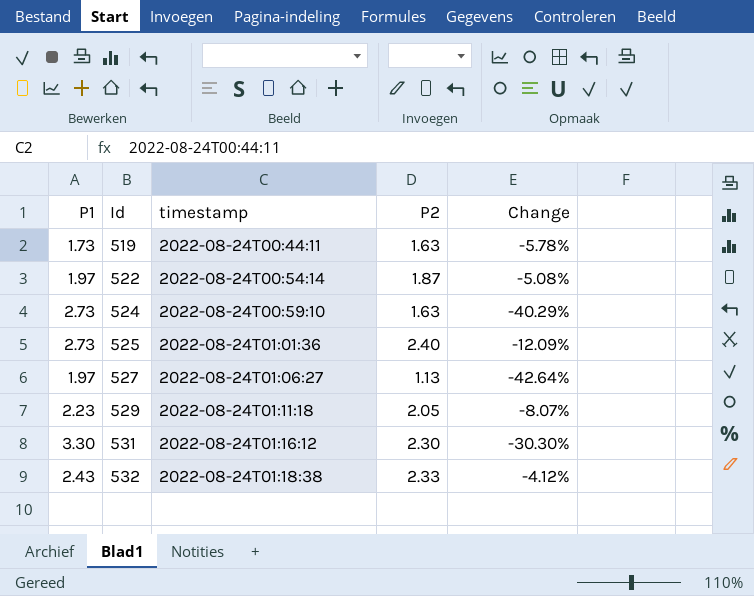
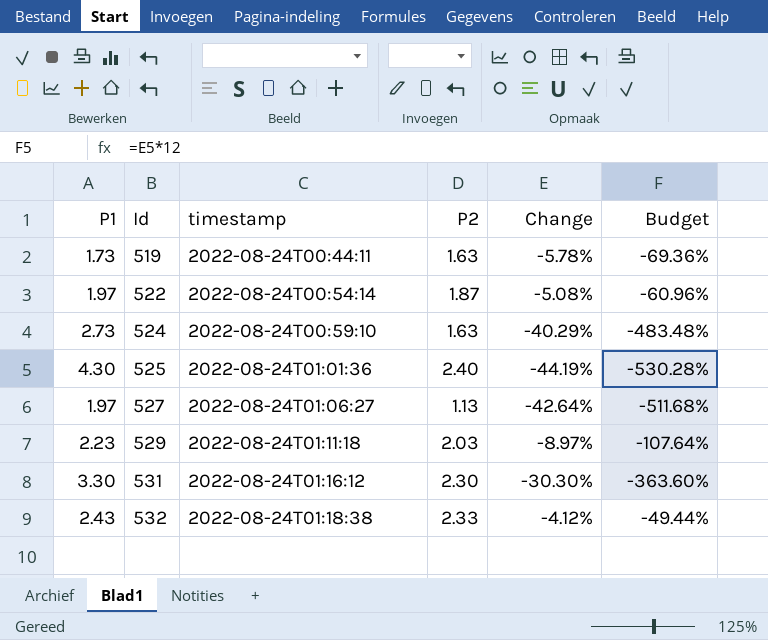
column Budget | formula: none -> [Change] * 12
525 | P1: 2.73 -> 4.30
525 | Change: -12.09% -> -44.19%
529 | P2: 2.05 -> 2.03
529 | Change: -8.07% -> -8.97%

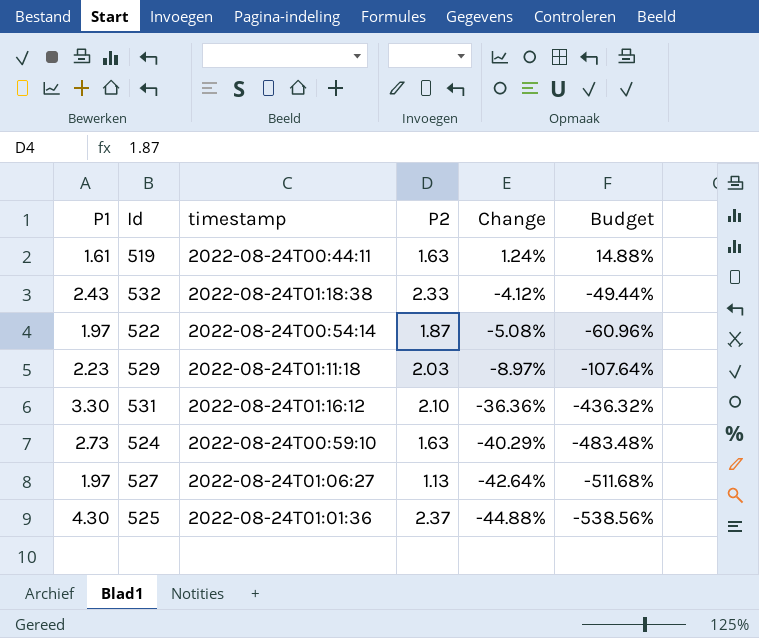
row order: Id ascending -> Change descending
519 | P1: 1.73 -> 1.61
519 | Change: -5.78% -> 1.24%
519 | Budget: -69.36% -> 14.88%
531 | P2: 2.30 -> 2.10
531 | Change: -30.30% -> -36.36%
531 | Budget: -363.60% -> -436.32%
525 | P2: 2.40 -> 2.37
525 | Change: -44.19% -> -44.88%
525 | Budget: -530.28% -> -538.56%

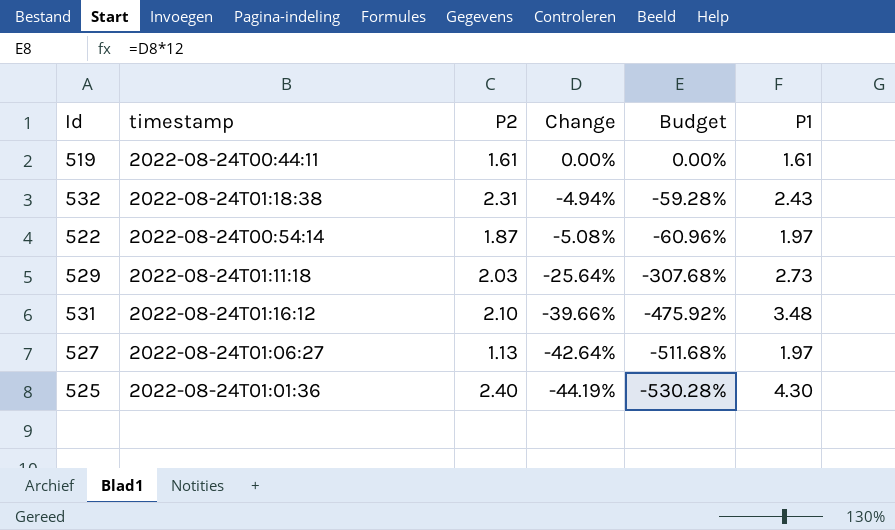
column P1 | position: 1 -> 6
row 524: 2.73 | 2022-08-24T00:59:10 | 1.63 | -40.29% | -483.48% -> none
519 | P2: 1.63 -> 1.61
519 | Change: 1.24% -> 0.00%
519 | Budget: 14.88% -> 0.00%
532 | P2: 2.33 -> 2.31
532 | Change: -4.12% -> -4.94%
532 | Budget: -49.44% -> -59.28%
529 | Change: -8.97% -> -25.64%
529 | Budget: -107.64% -> -307.68%
529 | P1: 2.23 -> 2.73
531 | Change: -36.36% -> -39.66%
531 | Budget: -436.32% -> -475.92%
531 | P1: 3.30 -> 3.48
525 | P2: 2.37 -> 2.40
525 | Change: -44.88% -> -44.19%
525 | Budget: -538.56% -> -530.28%

